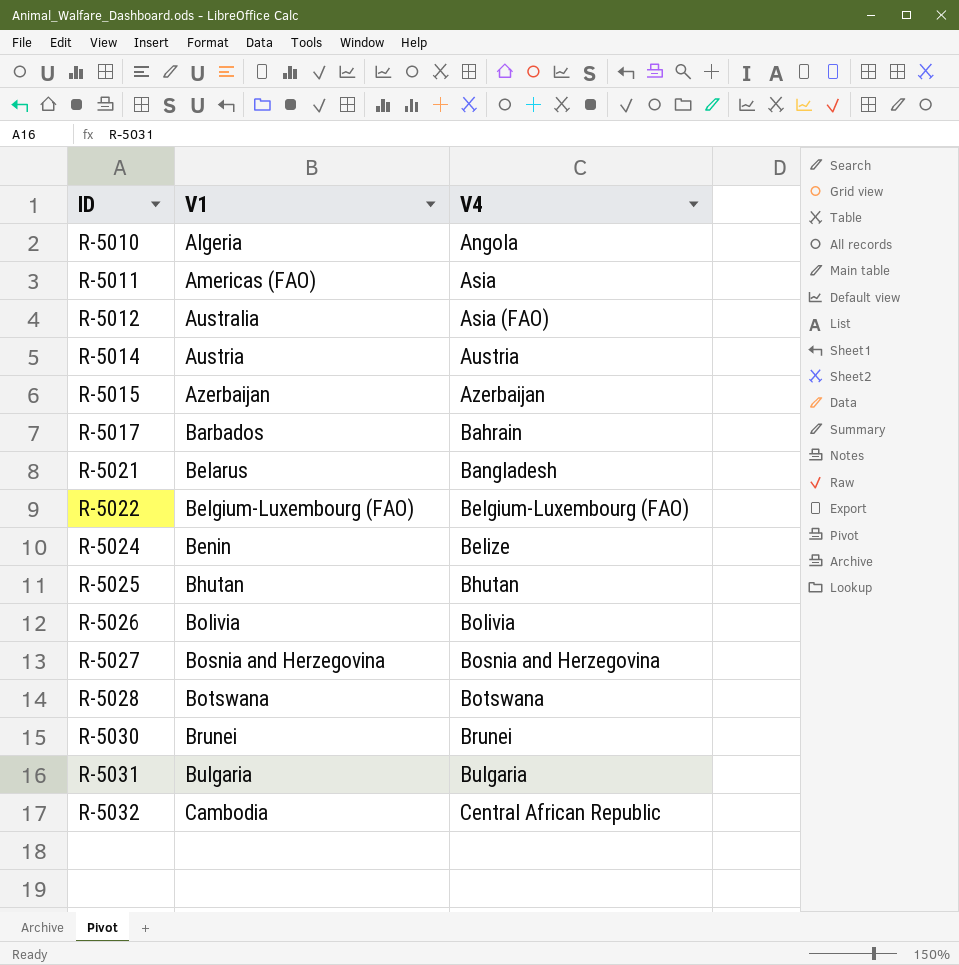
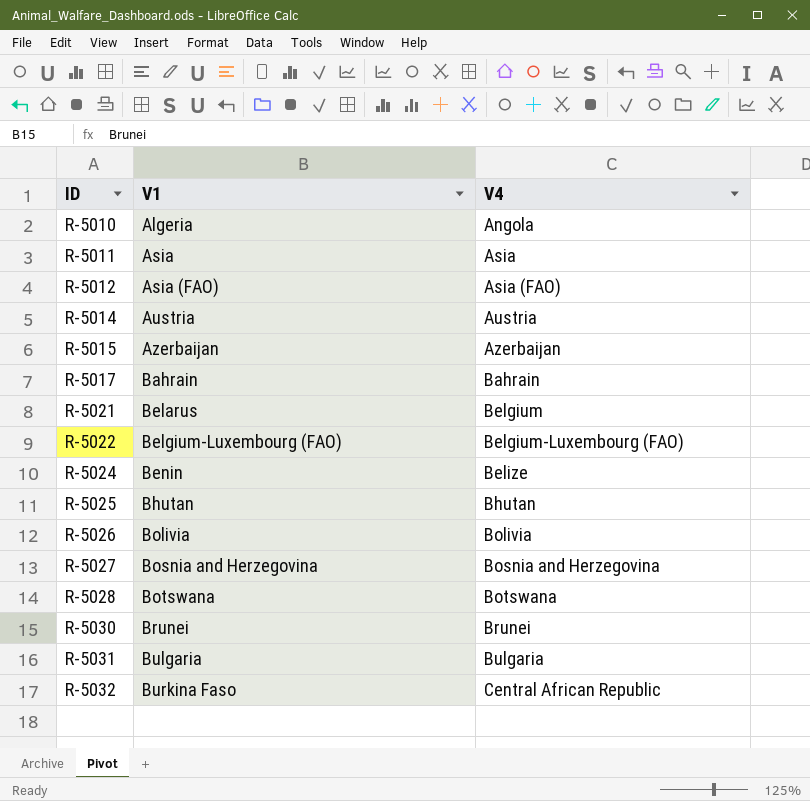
R-5011 | V1: Americas (FAO) -> Asia
R-5012 | V1: Australia -> Asia (FAO)
R-5017 | V1: Barbados -> Bahrain
R-5021 | V4: Bangladesh -> Belgium
R-5032 | V1: Cambodia -> Burkina Faso

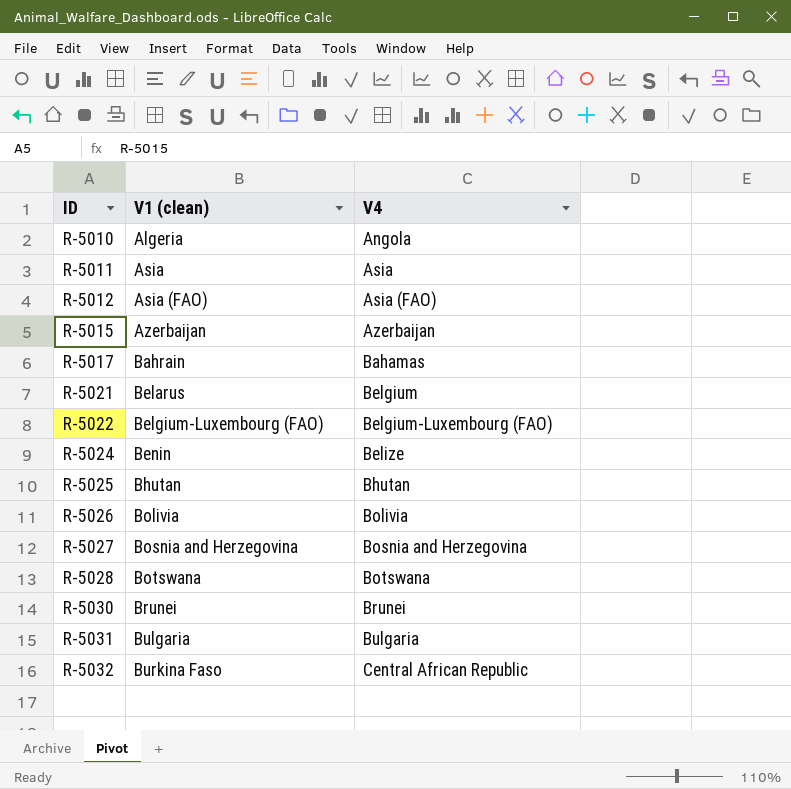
column name: V1 -> V1 (clean)
row R-5014: Austria | Austria -> none
R-5017 | V4: Bahrain -> Bahamas

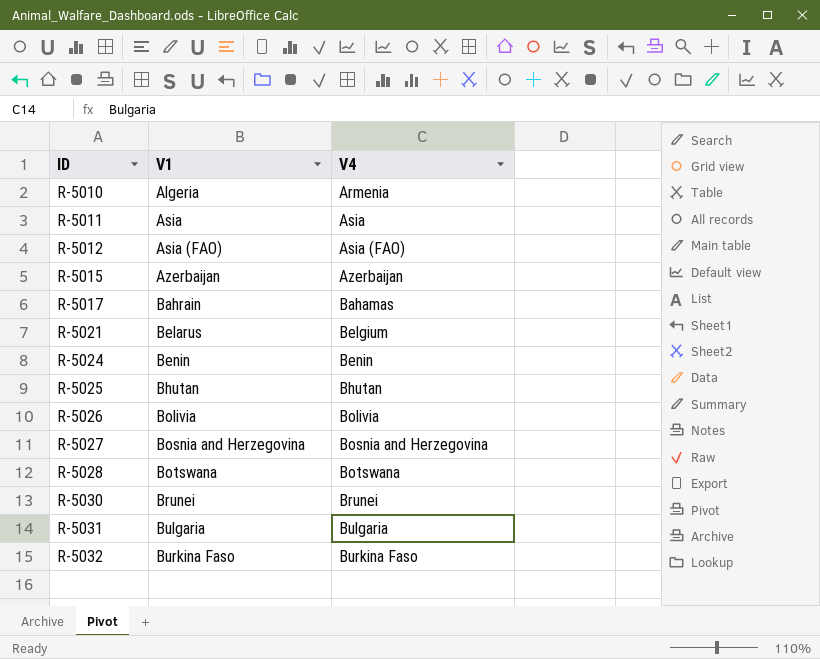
column name: V1 (clean) -> V1
row R-5022: Belgium-Luxembourg (FAO) | Belgium-Luxembourg (FAO) -> none
R-5010 | V4: Angola -> Armenia
R-5024 | V4: Belize -> Benin
R-5032 | V4: Central African Republic -> Burkina Faso

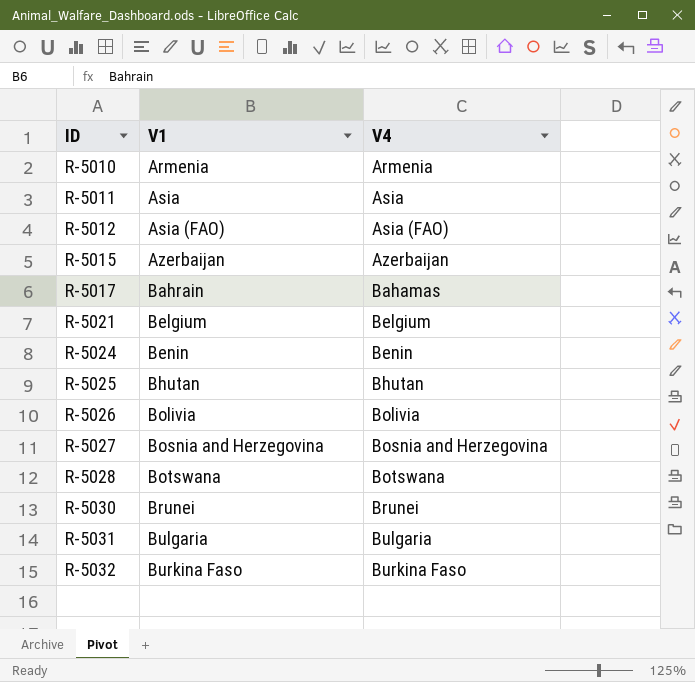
R-5010 | V1: Algeria -> Armenia
R-5021 | V1: Belarus -> Belgium

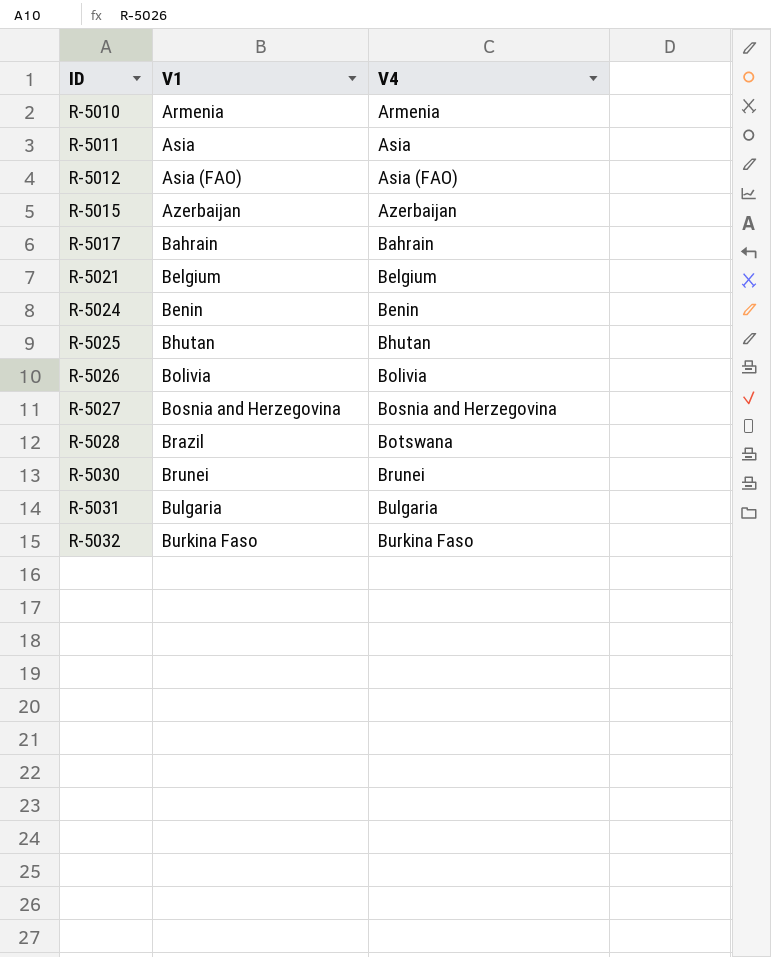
R-5017 | V4: Bahamas -> Bahrain
R-5028 | V1: Botswana -> Brazil

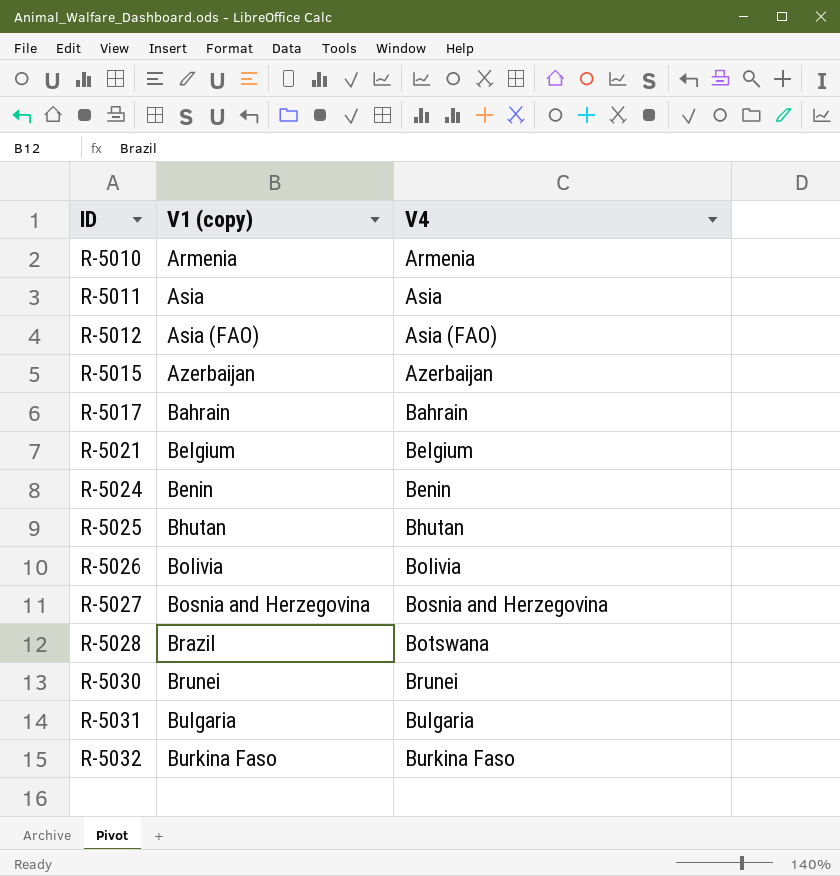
column name: V1 -> V1 (copy)

